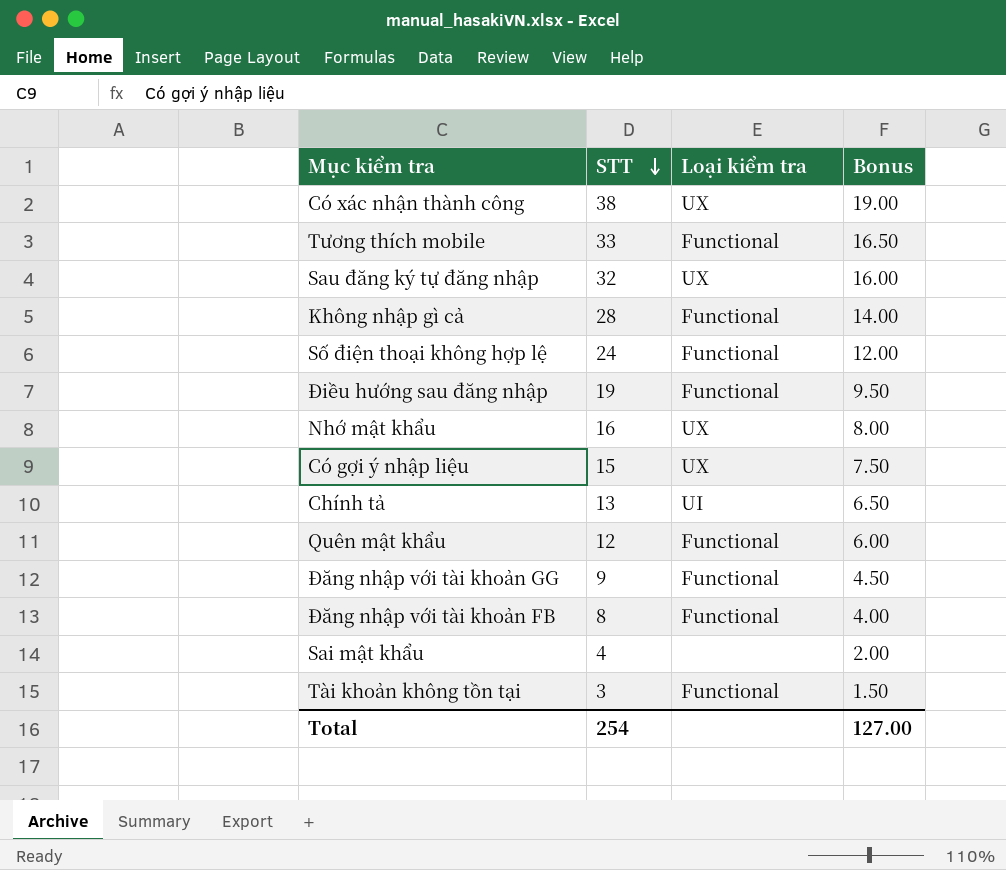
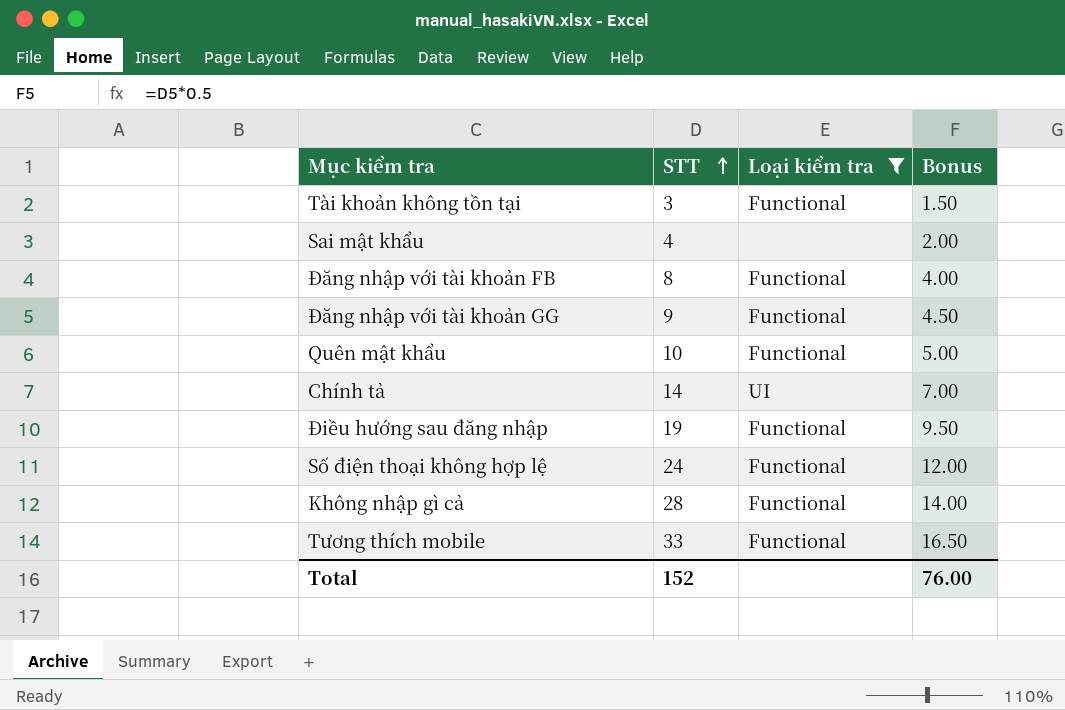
filter: none -> Loại kiểm tra != UX
row order: STT descending -> STT ascending
Quên mật khẩu | STT: 12 -> 10
Quên mật khẩu | Bonus: 6.00 -> 5.00
Chính tả | STT: 13 -> 14
Chính tả | Bonus: 6.50 -> 7.00
Total | STT: 254 -> 152
Total | Bonus: 127.00 -> 76.00

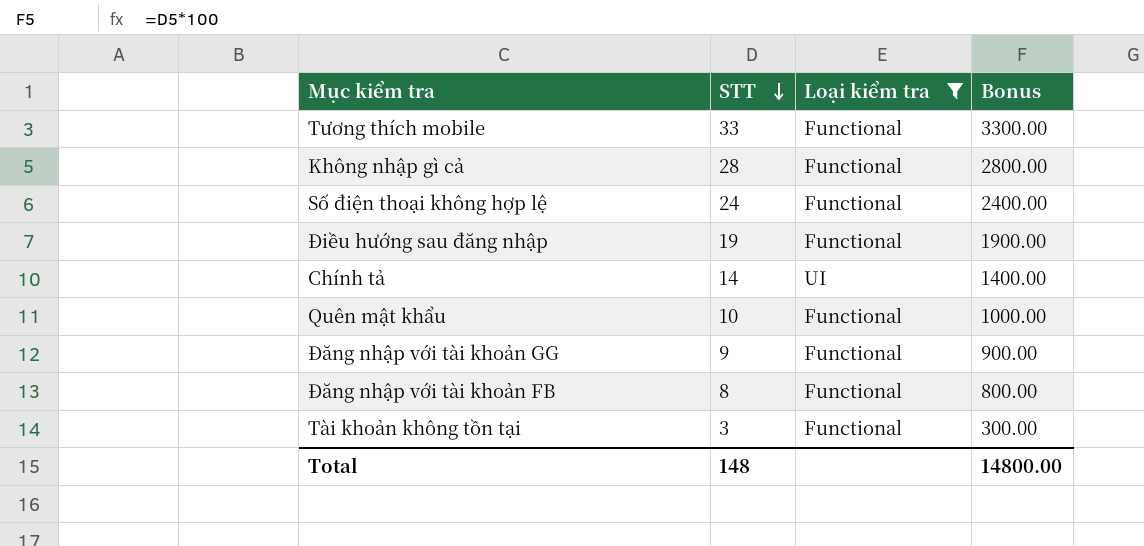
row order: STT ascending -> STT descending
column Bonus | formula: [STT] * 0.5 -> [STT] * 100
row Sai mật khẩu: 4 | none | 2.00 -> none
Total | STT: 152 -> 148
Total | Bonus: 76.00 -> 14800.00

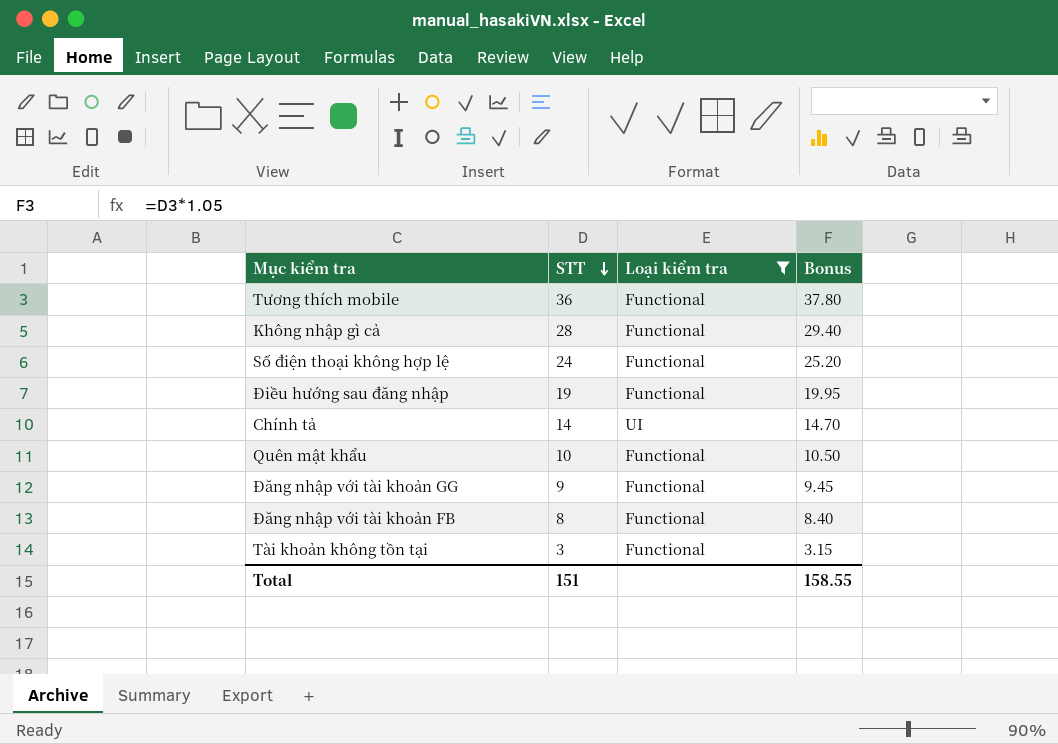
column Bonus | formula: [STT] * 100 -> [STT] * 1.05
Tương thích mobile | STT: 33 -> 36
Total | STT: 148 -> 151
Total | Bonus: 14800.00 -> 158.55

